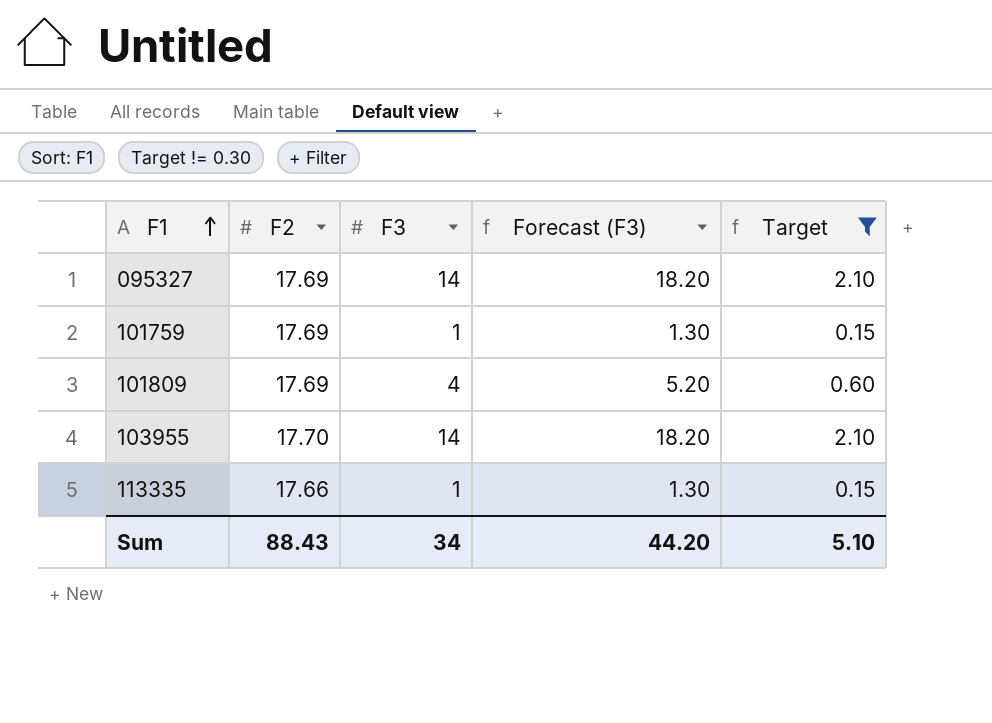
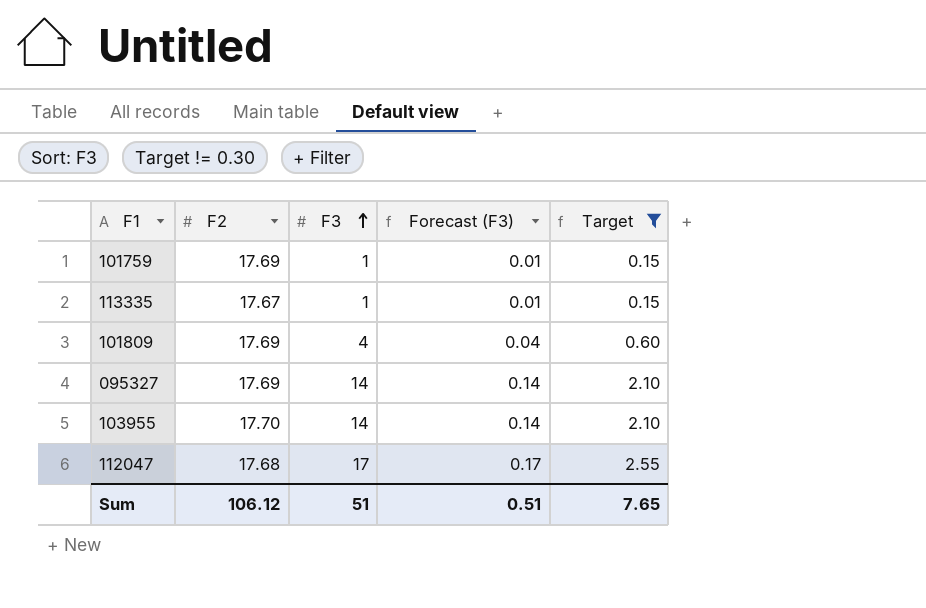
row order: F1 ascending -> F3 ascending
column Forecast (F3) | formula: [F3] * 1.3 -> [F3] * 0.01
113335 | F2: 17.66 -> 17.67
row 112047: none -> 17.68 | 17 | 0.17 | 2.55
Sum | F2: 88.43 -> 106.12
Sum | F3: 34 -> 51
Sum | Forecast (F3): 44.20 -> 0.51
Sum | Target: 5.10 -> 7.65

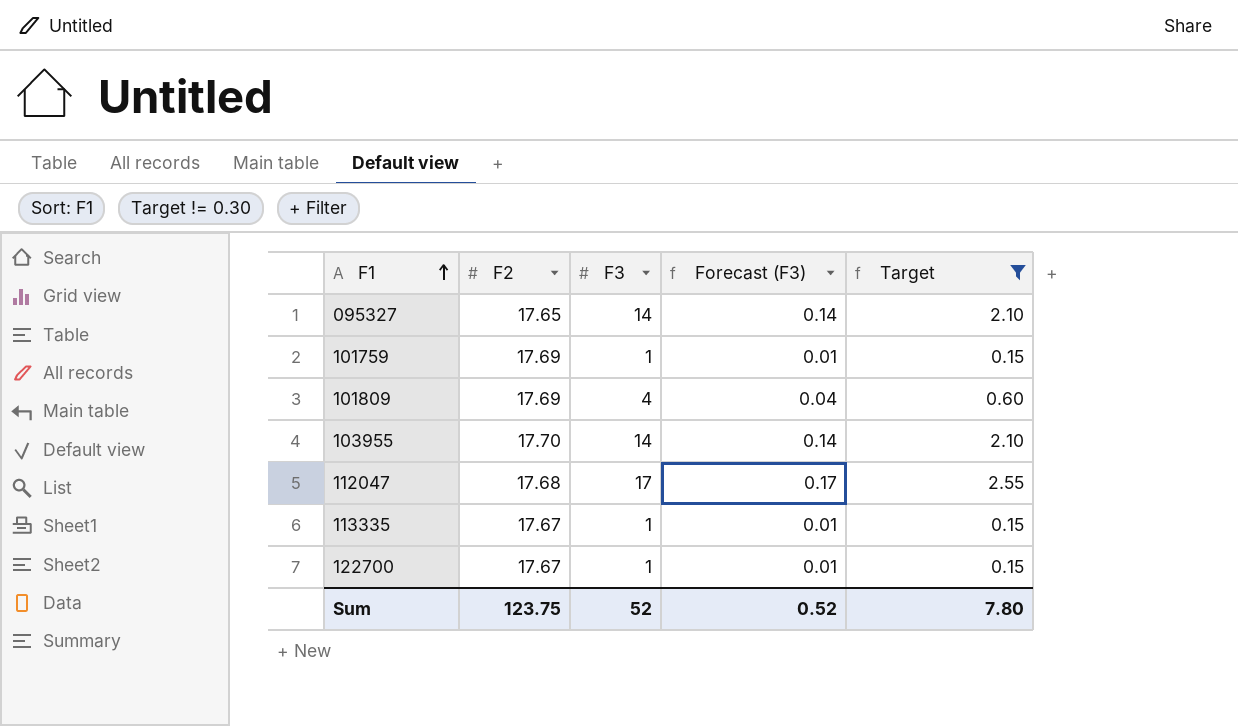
row order: F3 ascending -> F1 ascending
095327 | F2: 17.69 -> 17.65
row 122700: none -> 17.67 | 1 | 0.01 | 0.15
Sum | F2: 106.12 -> 123.75
Sum | F3: 51 -> 52
Sum | Forecast (F3): 0.51 -> 0.52
Sum | Target: 7.65 -> 7.80

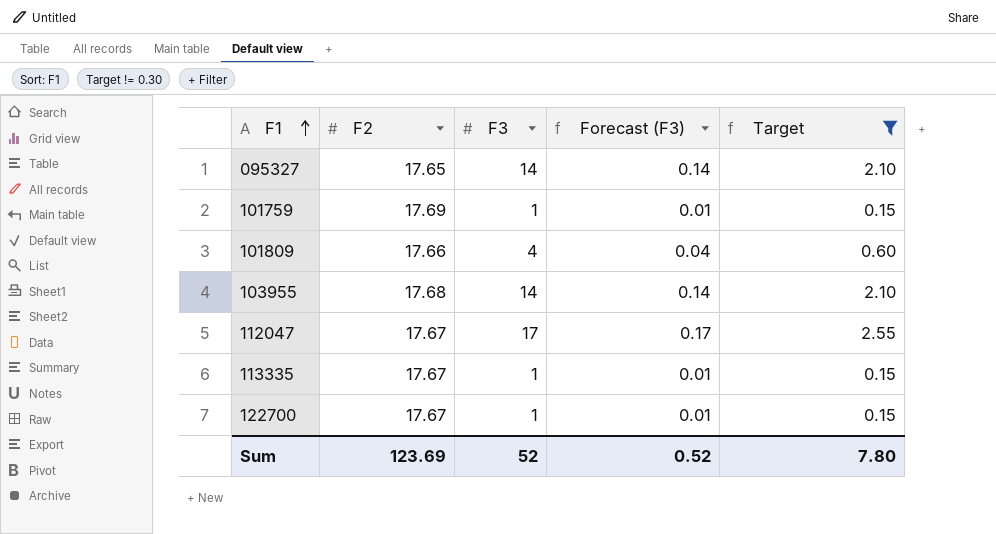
101809 | F2: 17.69 -> 17.66
103955 | F2: 17.70 -> 17.68
112047 | F2: 17.68 -> 17.67
Sum | F2: 123.75 -> 123.69

